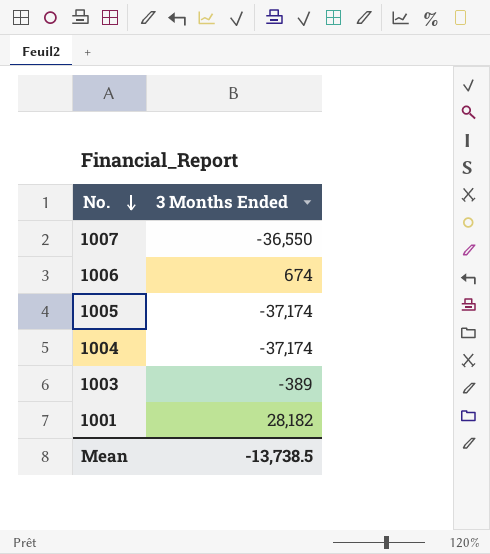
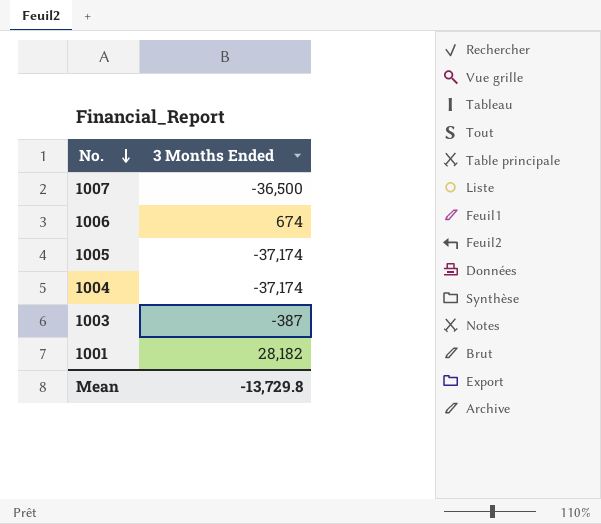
1007 | 3 Months Ended: -36,550 -> -36,500
1003 | 3 Months Ended: -389 -> -387
Mean | 3 Months Ended: -13,738.5 -> -13,729.8

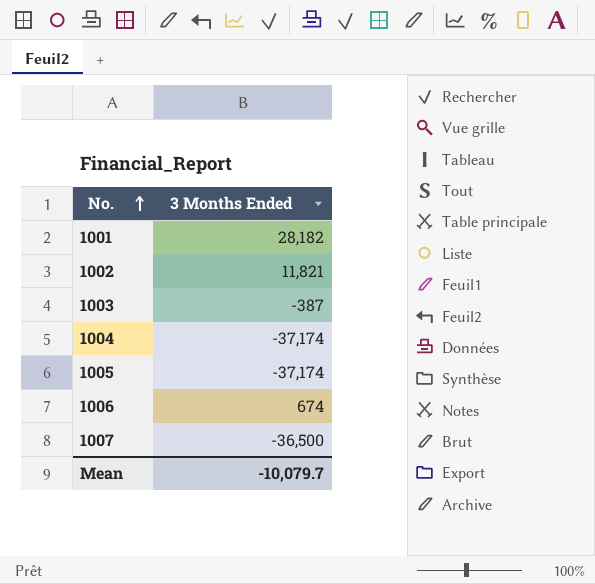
row order: No. descending -> No. ascending
row 1002: none -> 11,821
Mean | 3 Months Ended: -13,729.8 -> -10,079.7

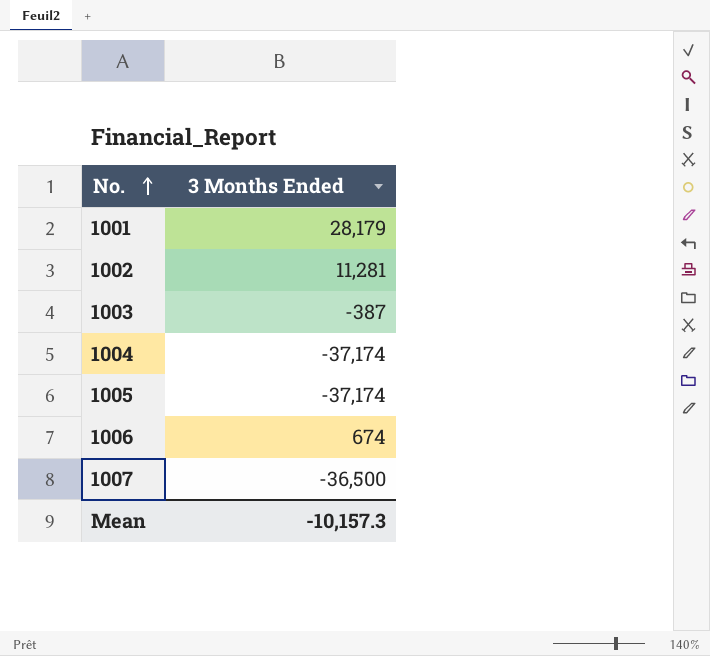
1001 | 3 Months Ended: 28,182 -> 28,179
1002 | 3 Months Ended: 11,821 -> 11,281
Mean | 3 Months Ended: -10,079.7 -> -10,157.3

